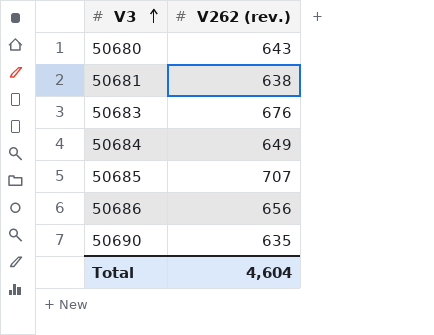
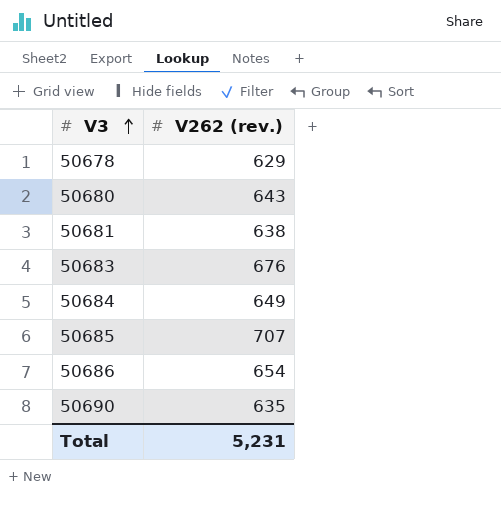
row 50678: none -> 629
50686 | V262 (rev.): 656 -> 654
Total | V262 (rev.): 4,604 -> 5,231

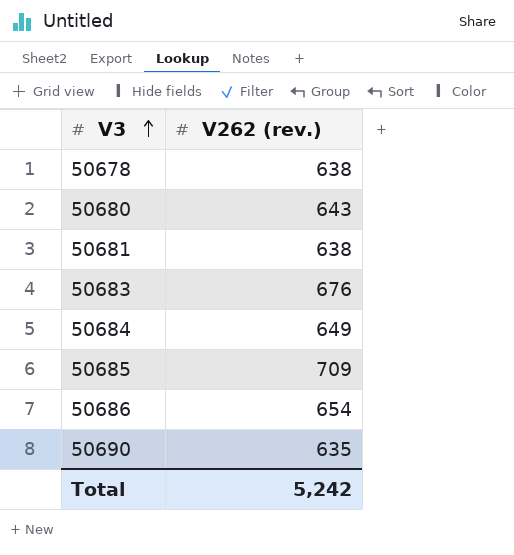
50678 | V262 (rev.): 629 -> 638
50685 | V262 (rev.): 707 -> 709
Total | V262 (rev.): 5,231 -> 5,242

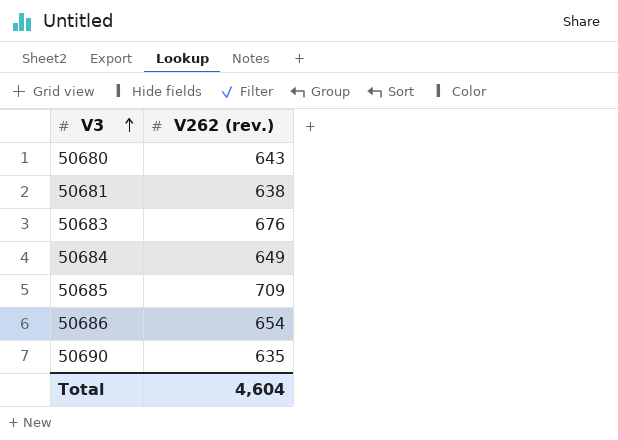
row 50678: 638 -> none
Total | V262 (rev.): 5,242 -> 4,604

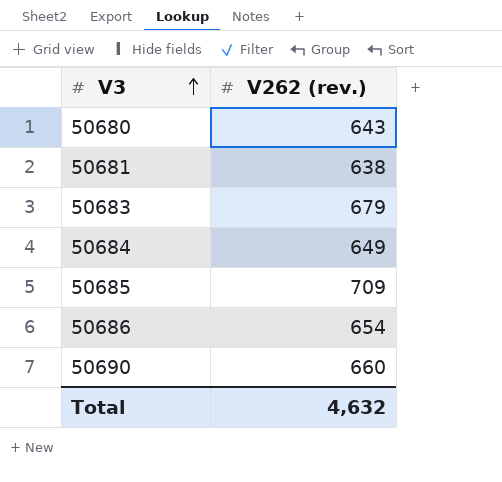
50683 | V262 (rev.): 676 -> 679
50690 | V262 (rev.): 635 -> 660
Total | V262 (rev.): 4,604 -> 4,632

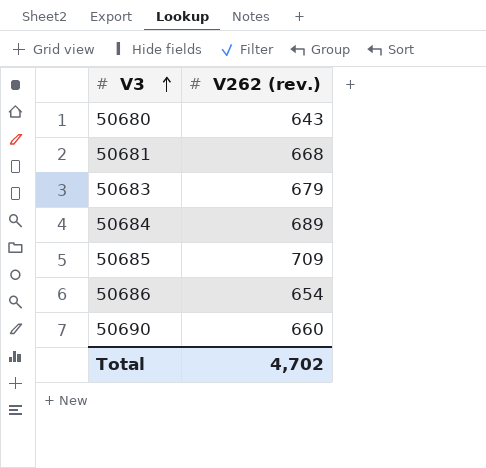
50681 | V262 (rev.): 638 -> 668
50684 | V262 (rev.): 649 -> 689
Total | V262 (rev.): 4,632 -> 4,702

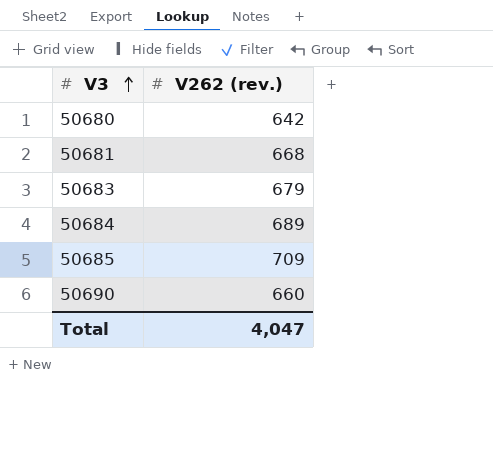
row 50686: 654 -> none
50680 | V262 (rev.): 643 -> 642
Total | V262 (rev.): 4,702 -> 4,047

